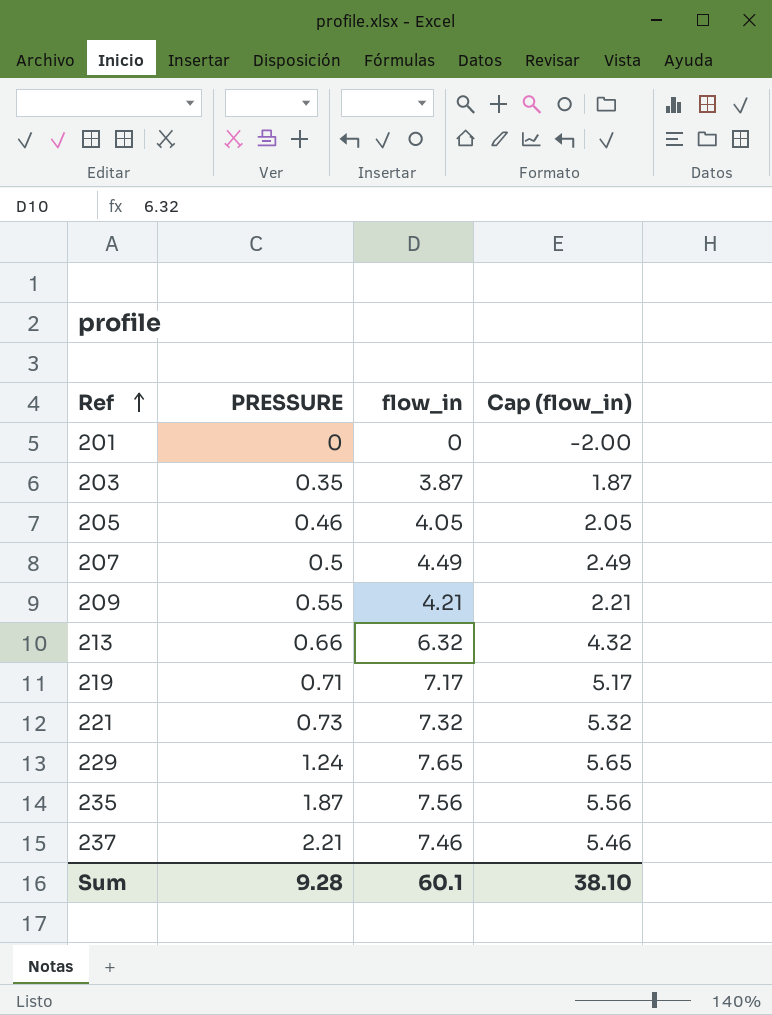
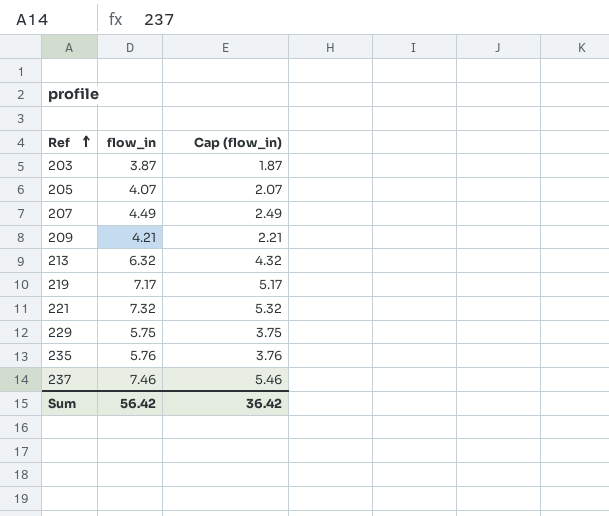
column PRESSURE | position: 2 -> none
row 201: 0 | 0 | -2.00 -> none
205 | flow_in: 4.05 -> 4.07
205 | Cap (flow_in): 2.05 -> 2.07
229 | flow_in: 7.65 -> 5.75
229 | Cap (flow_in): 5.65 -> 3.75
235 | flow_in: 7.56 -> 5.76
235 | Cap (flow_in): 5.56 -> 3.76
Sum | flow_in: 60.1 -> 56.42
Sum | Cap (flow_in): 38.10 -> 36.42

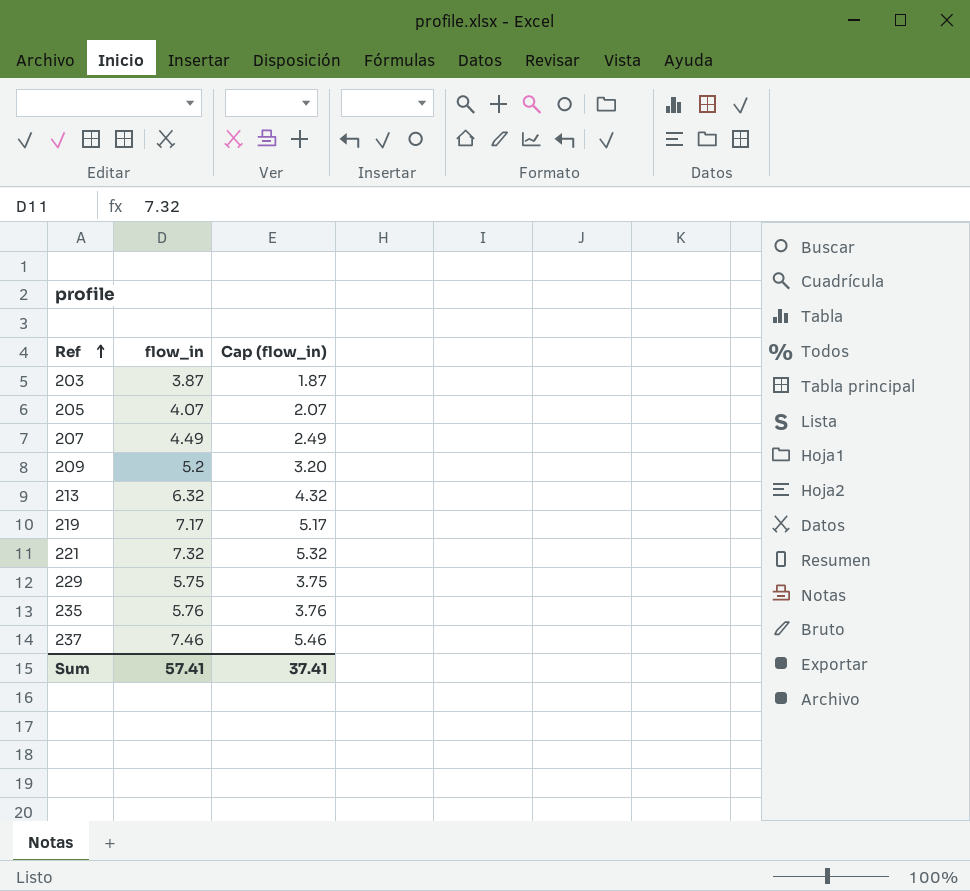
209 | flow_in: 4.21 -> 5.2
209 | Cap (flow_in): 2.21 -> 3.20
Sum | flow_in: 56.42 -> 57.41
Sum | Cap (flow_in): 36.42 -> 37.41

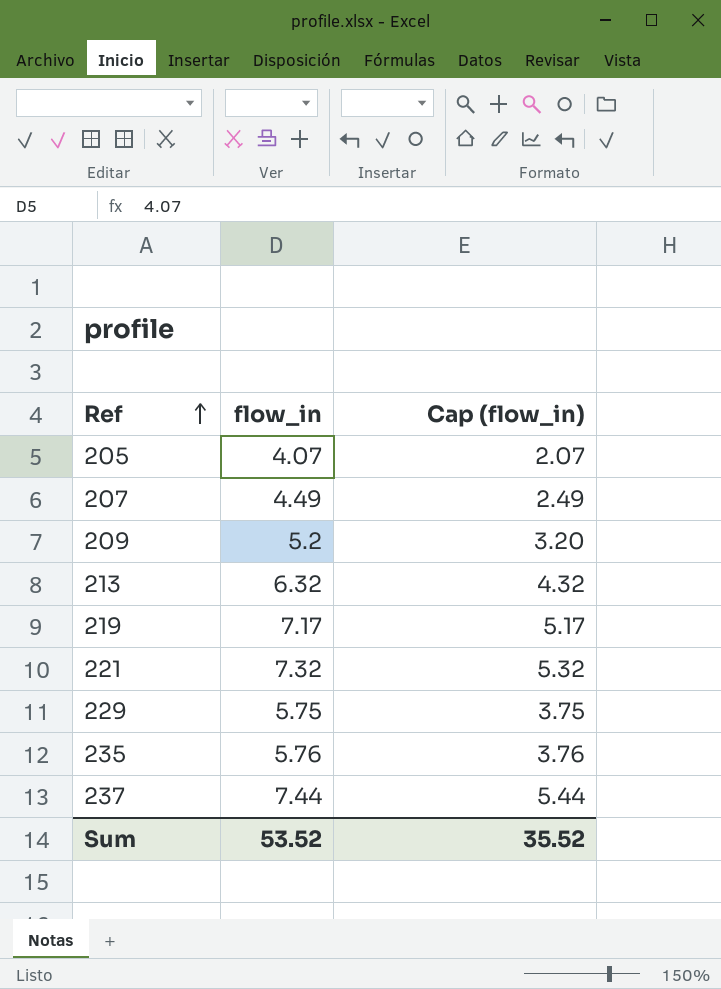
row 203: 3.87 | 1.87 -> none
237 | flow_in: 7.46 -> 7.44
237 | Cap (flow_in): 5.46 -> 5.44
Sum | flow_in: 57.41 -> 53.52
Sum | Cap (flow_in): 37.41 -> 35.52

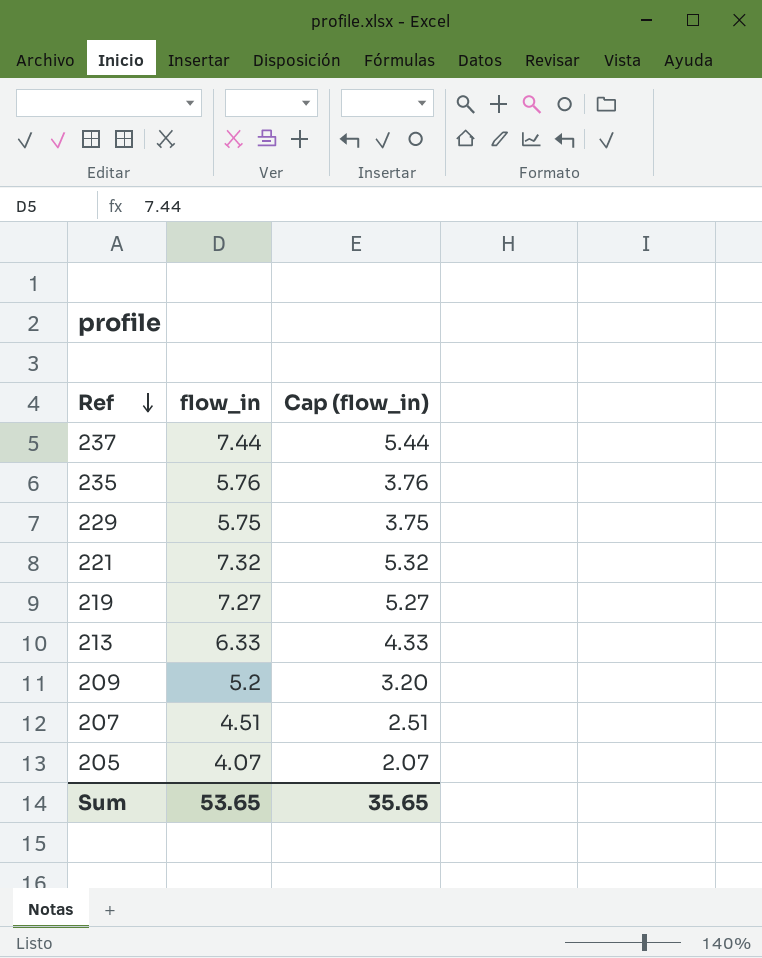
row order: Ref ascending -> Ref descending
219 | flow_in: 7.17 -> 7.27
219 | Cap (flow_in): 5.17 -> 5.27
213 | flow_in: 6.32 -> 6.33
213 | Cap (flow_in): 4.32 -> 4.33
207 | flow_in: 4.49 -> 4.51
207 | Cap (flow_in): 2.49 -> 2.51
Sum | flow_in: 53.52 -> 53.65
Sum | Cap (flow_in): 35.52 -> 35.65

